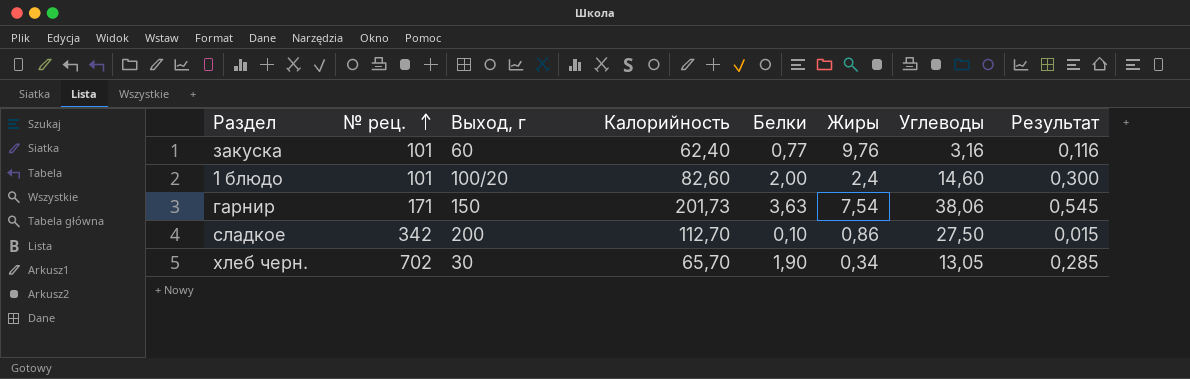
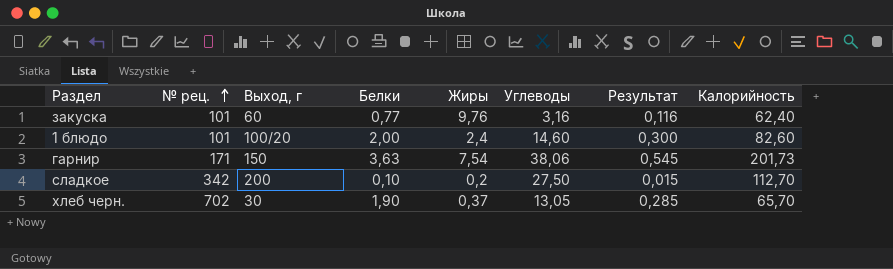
column Калорийность | position: 4 -> 8
сладкое | Жиры: 0,86 -> 0,2
хлеб черн. | Жиры: 0,34 -> 0,37

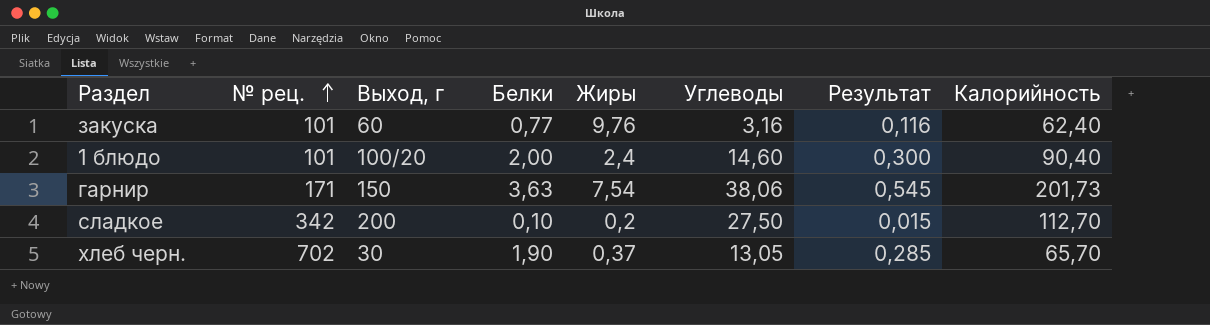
1 блюдо | Калорийность: 82,60 -> 90,40

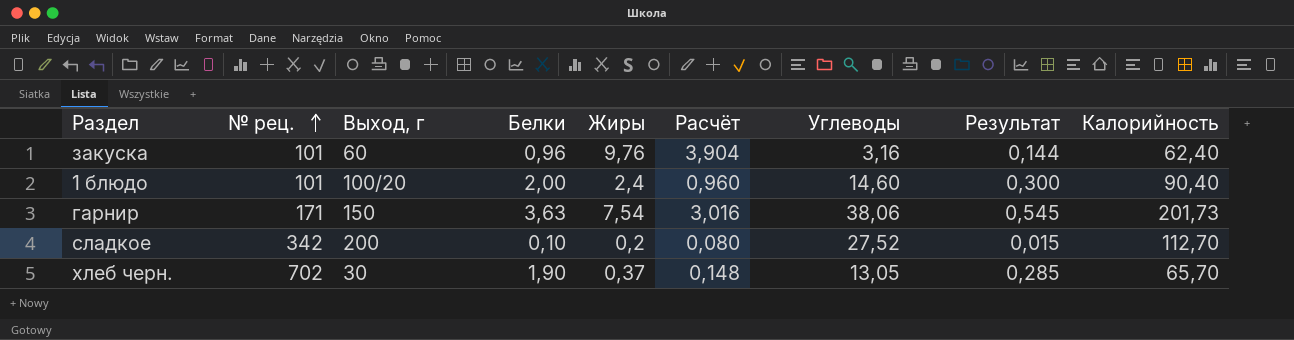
column Расчёт | formula: none -> [Жиры] * 0,4
закуска | Белки: 0,77 -> 0,96
закуска | Результат: 0,116 -> 0,144
сладкое | Углеводы: 27,50 -> 27,52

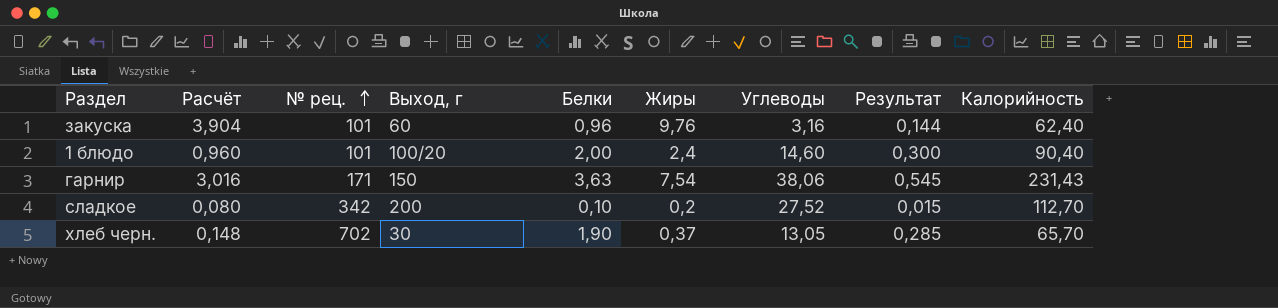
column Расчёт | position: 6 -> 2
гарнир | Калорийность: 201,73 -> 231,43

